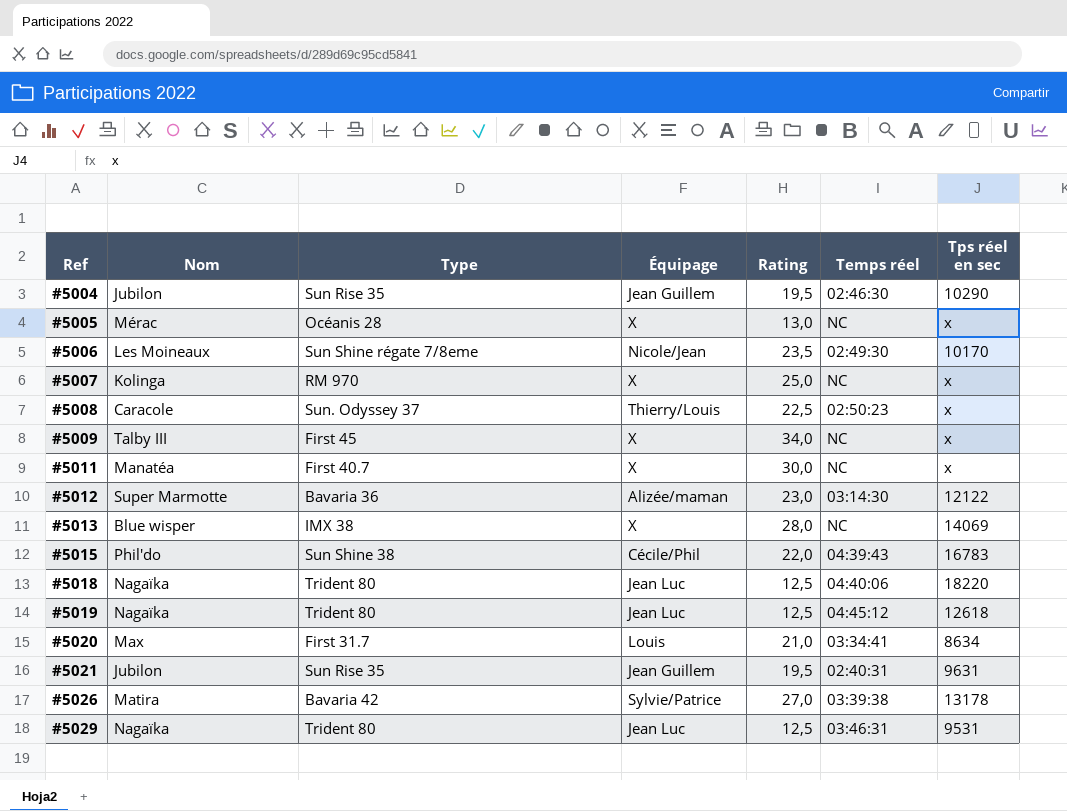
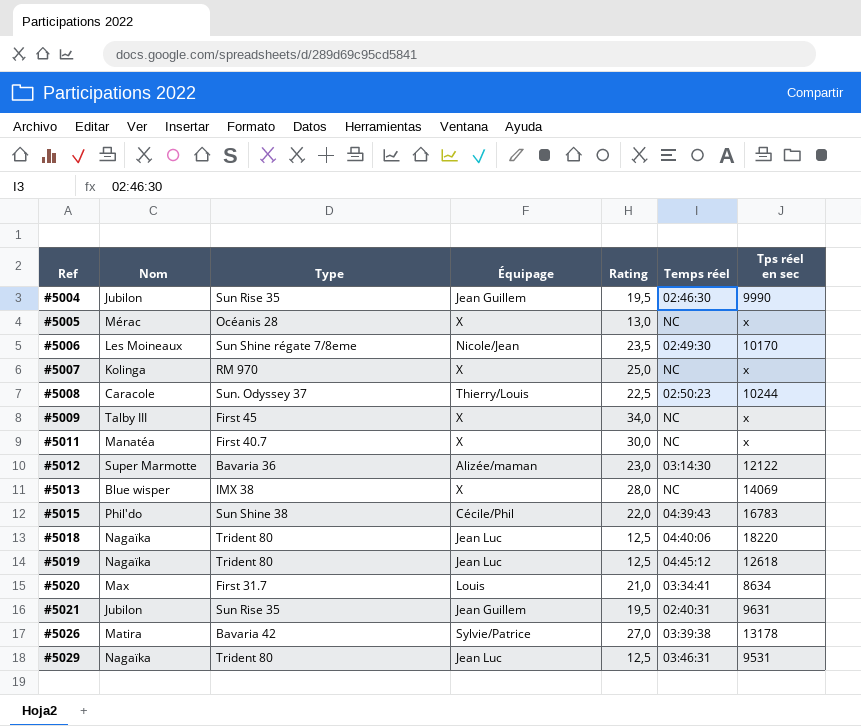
#5004 | Tps réel en sec: 10290 -> 9990
#5008 | Tps réel en sec: x -> 10244

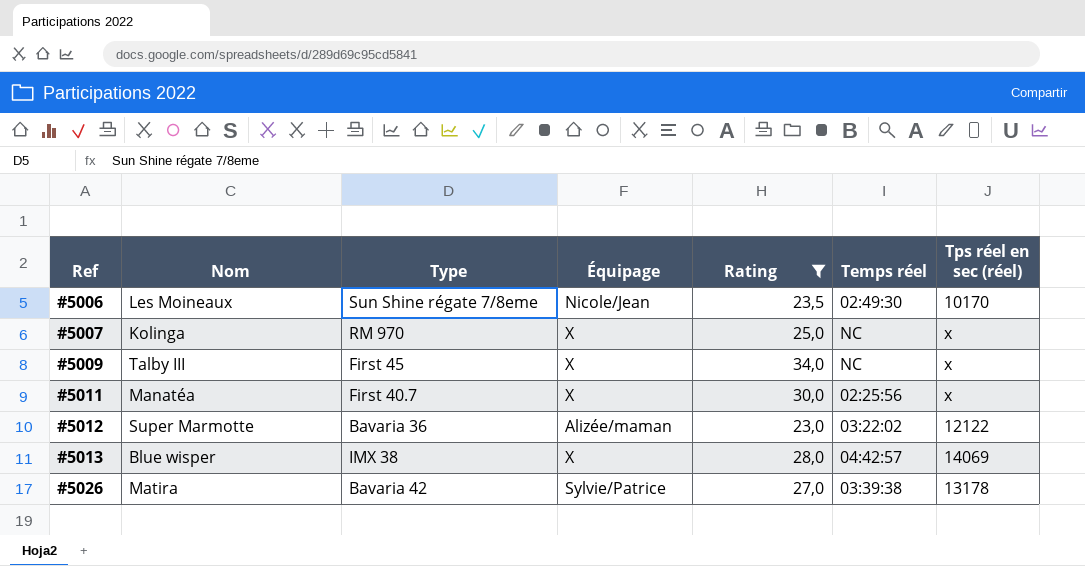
filter: none -> Rating >= 23,0
column name: Tps réel en sec -> Tps réel en sec (réel)
#5011 | Temps réel: NC -> 02:25:56
#5012 | Temps réel: 03:14:30 -> 03:22:02
#5013 | Temps réel: NC -> 04:42:57

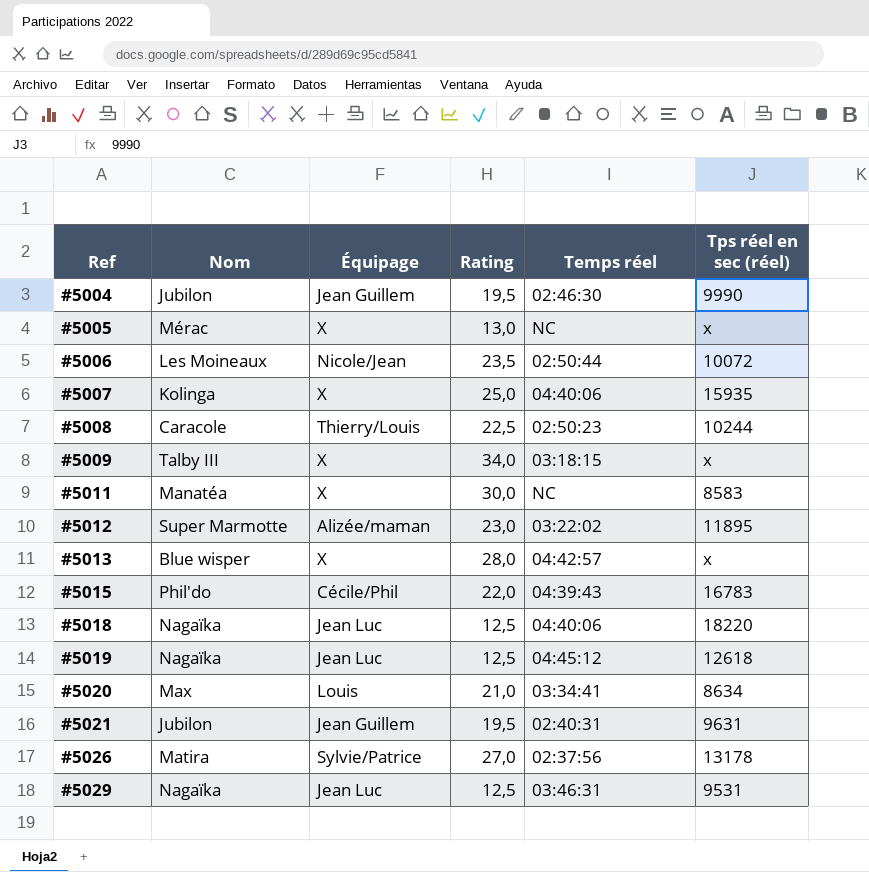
filter: Rating >= 23,0 -> none
column Type | position: 3 -> none
#5006 | Temps réel: 02:49:30 -> 02:50:44
#5006 | Tps réel en sec (réel): 10170 -> 10072
#5007 | Temps réel: NC -> 04:40:06
#5007 | Tps réel en sec (réel): x -> 15935
#5009 | Temps réel: NC -> 03:18:15
#5011 | Temps réel: 02:25:56 -> NC
#5011 | Tps réel en sec (réel): x -> 8583
#5012 | Tps réel en sec (réel): 12122 -> 11895
#5013 | Tps réel en sec (réel): 14069 -> x
#5026 | Temps réel: 03:39:38 -> 02:37:56

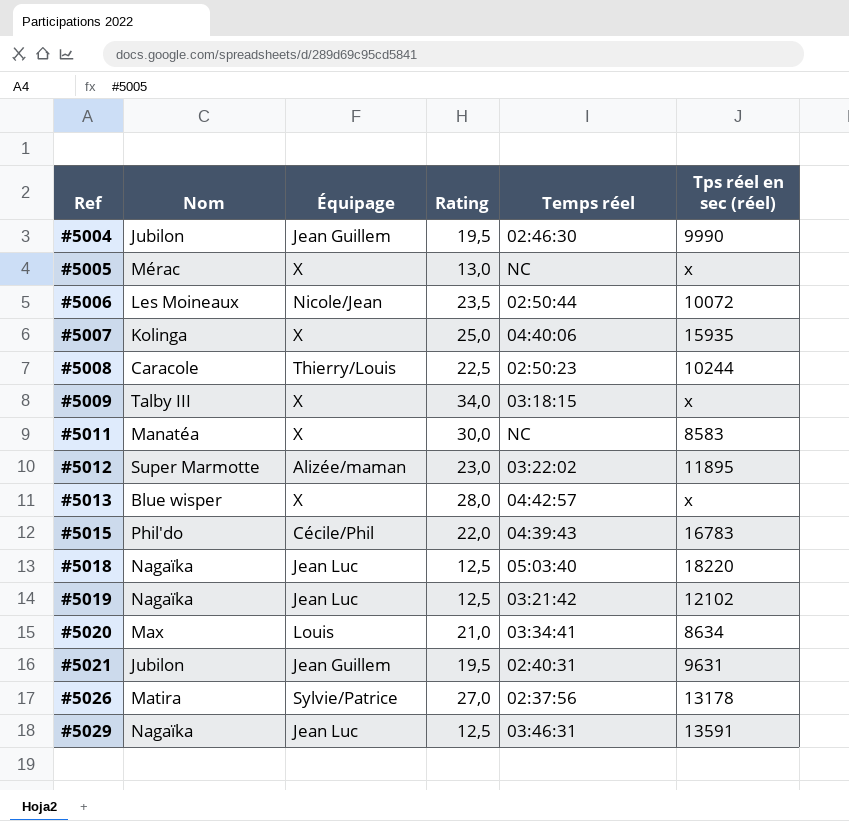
#5018 | Temps réel: 04:40:06 -> 05:03:40
#5019 | Temps réel: 04:45:12 -> 03:21:42
#5019 | Tps réel en sec (réel): 12618 -> 12102
#5029 | Tps réel en sec (réel): 9531 -> 13591

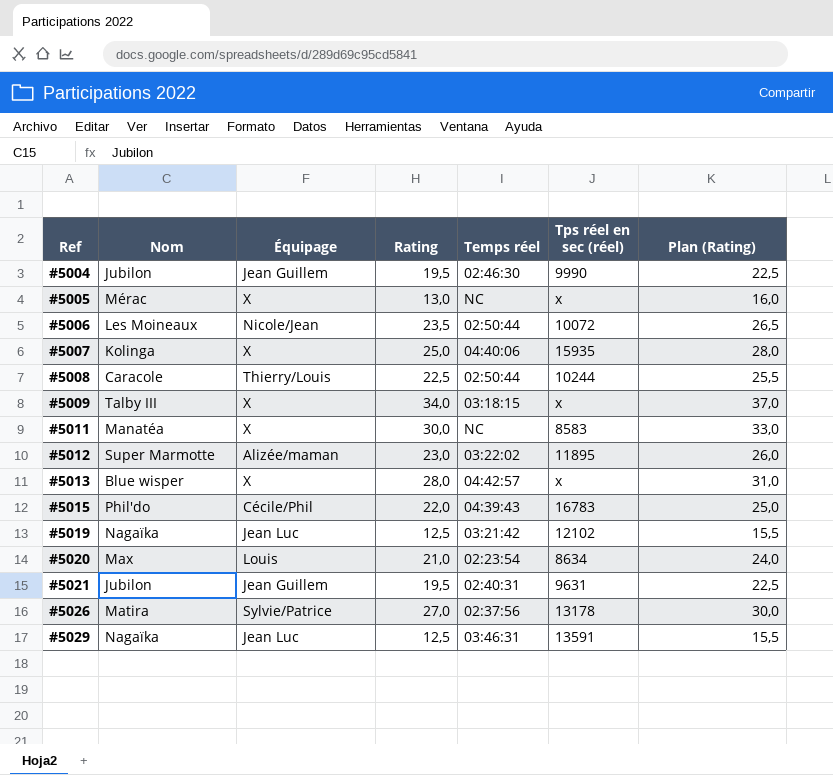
column Plan (Rating) | formula: none -> [Rating] + 3
row #5018: Nagaïka | Jean Luc | 12,5 | 05:03:40 | 18220 -> none
#5008 | Temps réel: 02:50:23 -> 02:50:44
#5020 | Temps réel: 03:34:41 -> 02:23:54

